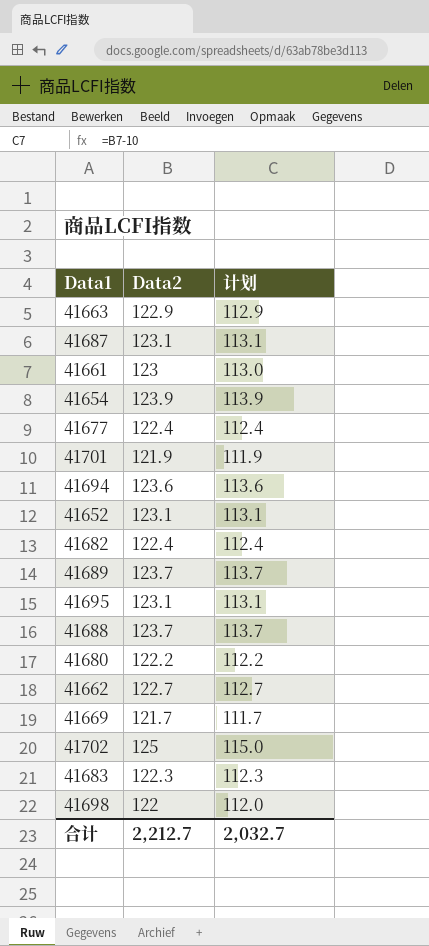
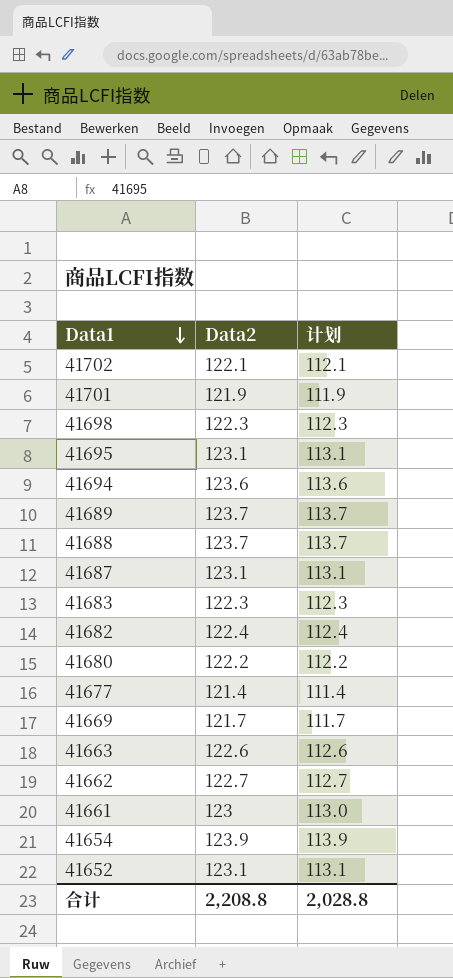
row order: none -> Data1 descending
41702 | Data2: 125 -> 122.1
41702 | 计划: 115.0 -> 112.1
41698 | Data2: 122 -> 122.3
41698 | 计划: 112.0 -> 112.3
41677 | Data2: 122.4 -> 121.4
41677 | 计划: 112.4 -> 111.4
41663 | Data2: 122.9 -> 122.6
41663 | 计划: 112.9 -> 112.6
合计 | Data2: 2,212.7 -> 2,208.8
合计 | 计划: 2,032.7 -> 2,028.8

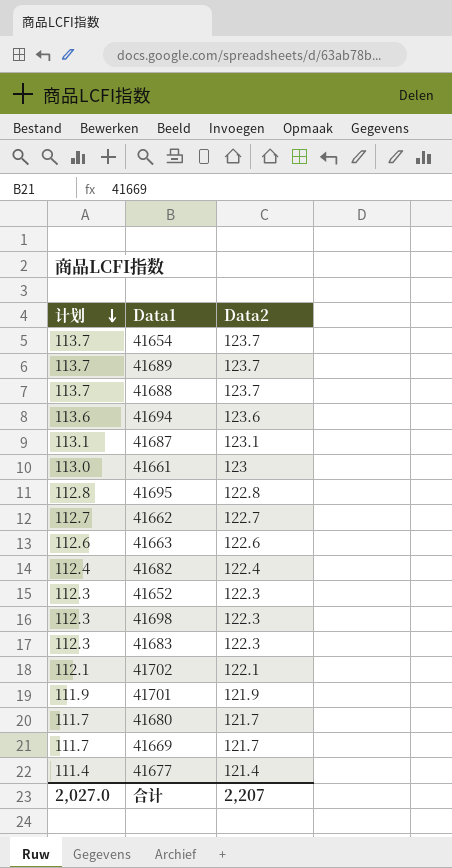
row order: Data1 descending -> 计划 descending
column 计划 | position: 3 -> 1
41654 | 计划: 113.9 -> 113.7
41654 | Data2: 123.9 -> 123.7
41695 | 计划: 113.1 -> 112.8
41695 | Data2: 123.1 -> 122.8
41652 | 计划: 113.1 -> 112.3
41652 | Data2: 123.1 -> 122.3
41680 | 计划: 112.2 -> 111.7
41680 | Data2: 122.2 -> 121.7
合计 | 计划: 2,028.8 -> 2,027.0
合计 | Data2: 2,208.8 -> 2,207

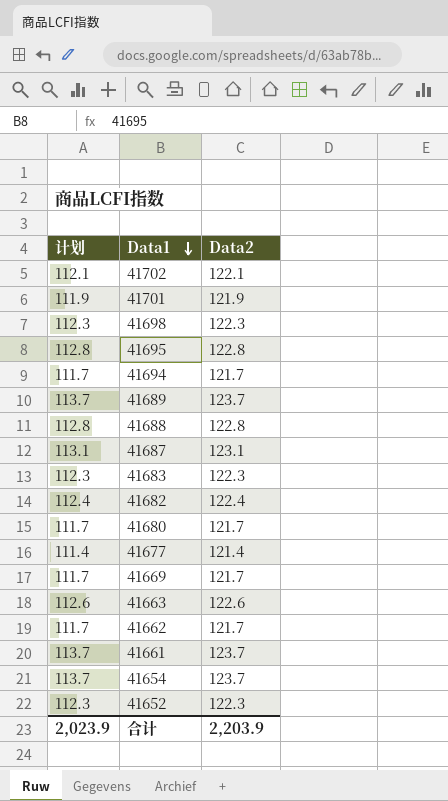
row order: 计划 descending -> Data1 descending
41694 | 计划: 113.6 -> 111.7
41694 | Data2: 123.6 -> 121.7
41688 | 计划: 113.7 -> 112.8
41688 | Data2: 123.7 -> 122.8
41662 | 计划: 112.7 -> 111.7
41662 | Data2: 122.7 -> 121.7
41661 | 计划: 113.0 -> 113.7
41661 | Data2: 123 -> 123.7
合计 | 计划: 2,027.0 -> 2,023.9
合计 | Data2: 2,207 -> 2,203.9

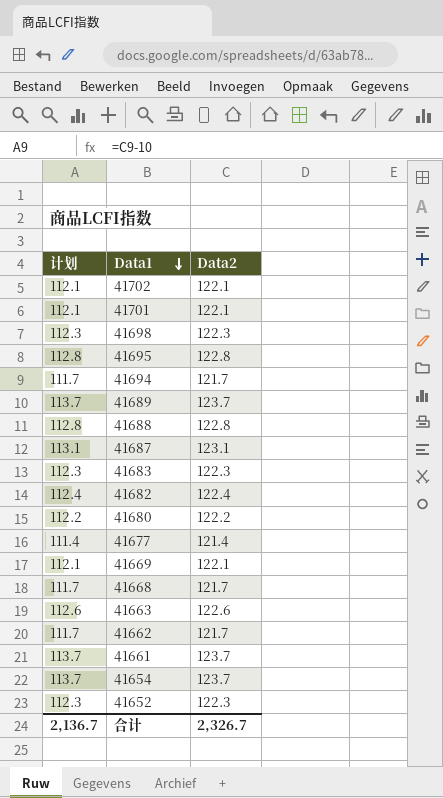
41701 | 计划: 111.9 -> 112.1
41701 | Data2: 121.9 -> 122.1
41680 | 计划: 111.7 -> 112.2
41680 | Data2: 121.7 -> 122.2
41669 | 计划: 111.7 -> 112.1
41669 | Data2: 121.7 -> 122.1
row 41668: none -> 111.7 | 121.7
合计 | 计划: 2,023.9 -> 2,136.7
合计 | Data2: 2,203.9 -> 2,326.7

